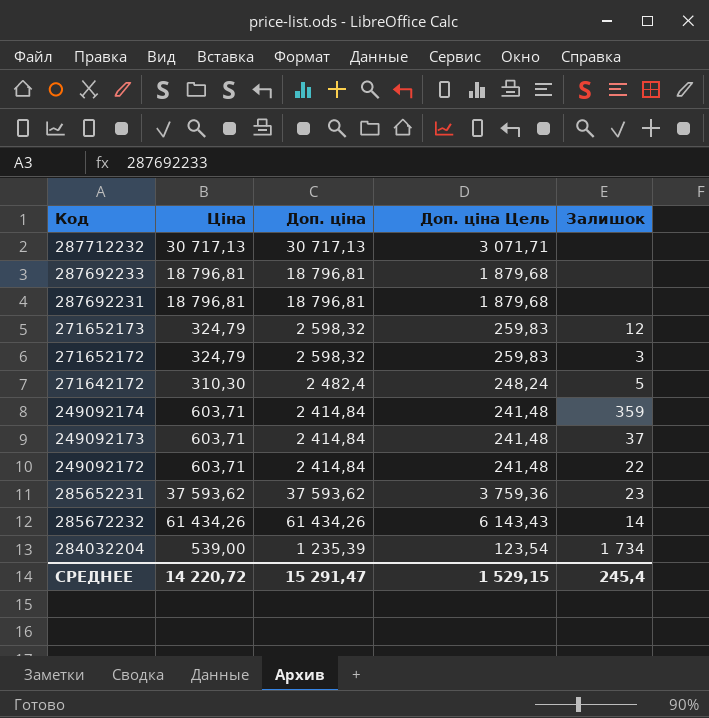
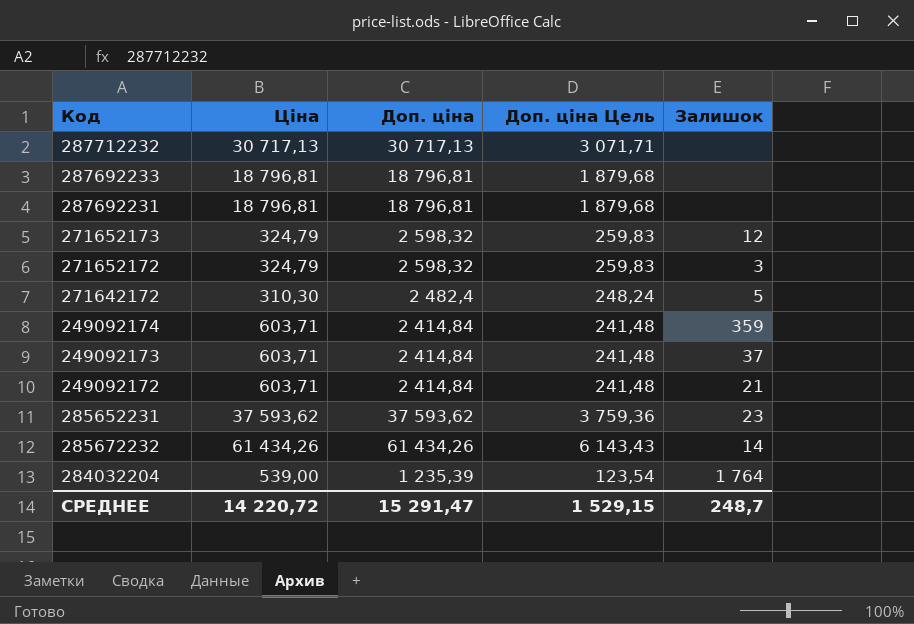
249092172 | Залишок: 22 -> 21
284032204 | Залишок: 1 734 -> 1 764
СРЕДНЕЕ | Залишок: 245,4 -> 248,7

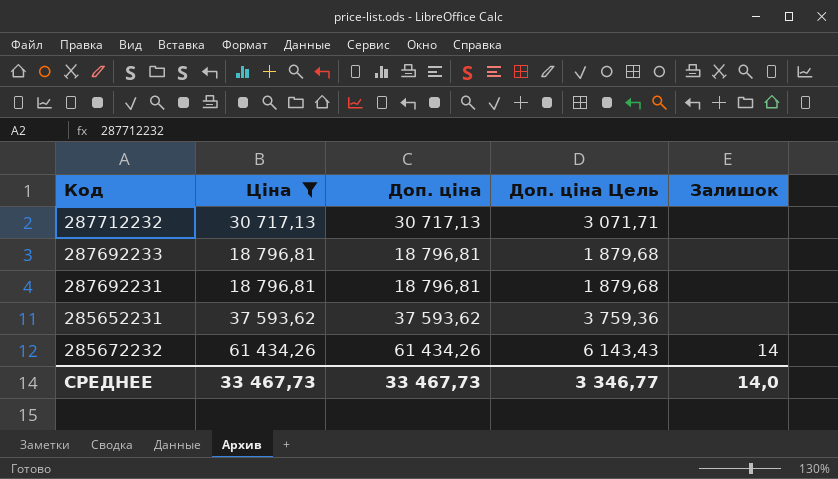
filter: none -> Ціна >= 18 796,81
285652231 | Залишок: 23 -> none
СРЕДНЕЕ | Ціна: 14 220,72 -> 33 467,73
СРЕДНЕЕ | Доп. ціна: 15 291,47 -> 33 467,73
СРЕДНЕЕ | Доп. ціна Цель: 1 529,15 -> 3 346,77
СРЕДНЕЕ | Залишок: 248,7 -> 14,0

